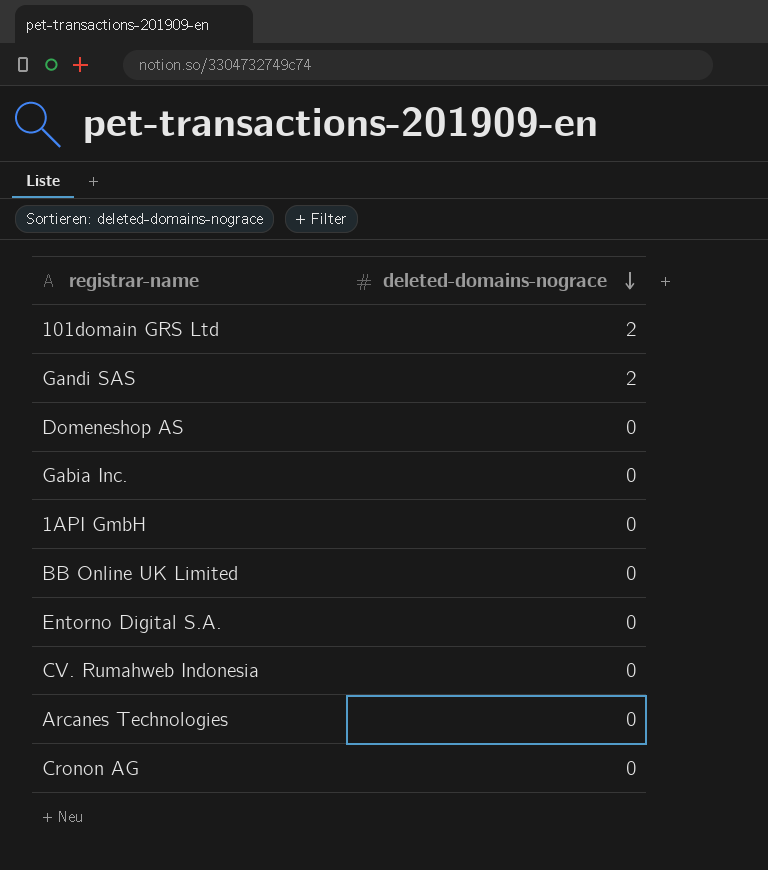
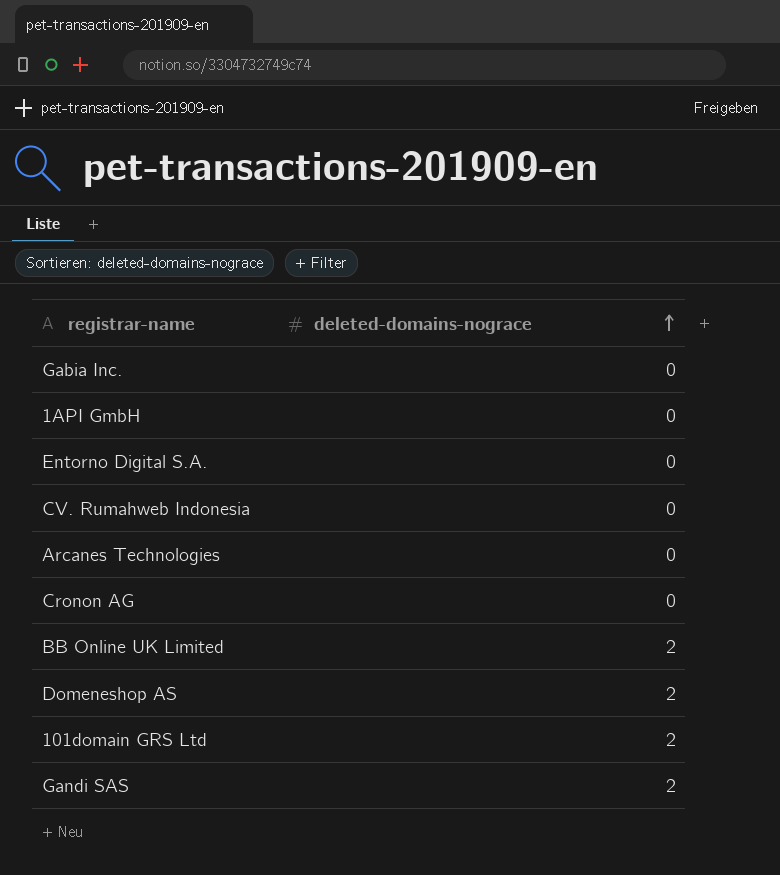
row order: deleted-domains-nograce descending -> deleted-domains-nograce ascending
BB Online UK Limited | deleted-domains-nograce: 0 -> 2
Domeneshop AS | deleted-domains-nograce: 0 -> 2

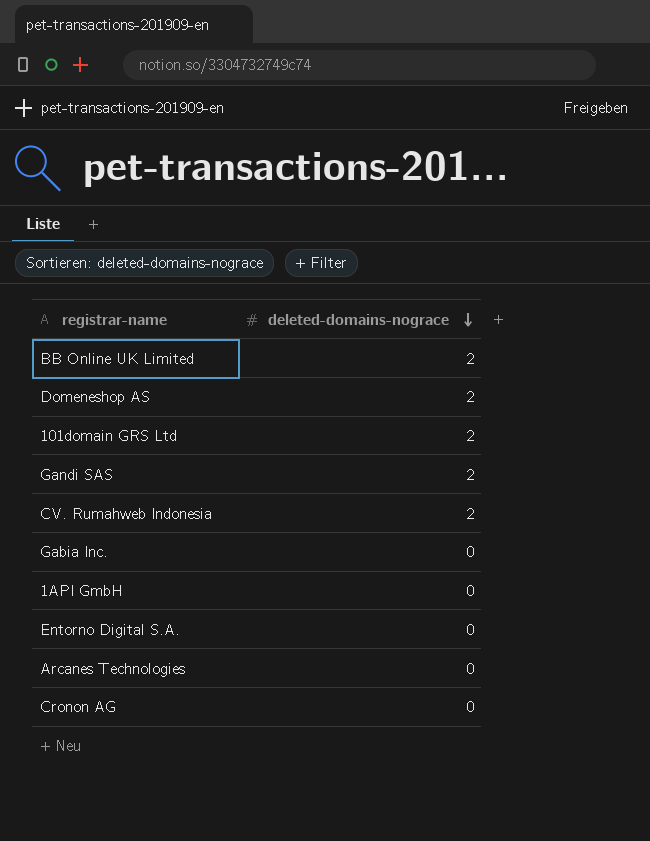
row order: deleted-domains-nograce ascending -> deleted-domains-nograce descending
CV. Rumahweb Indonesia | deleted-domains-nograce: 0 -> 2

